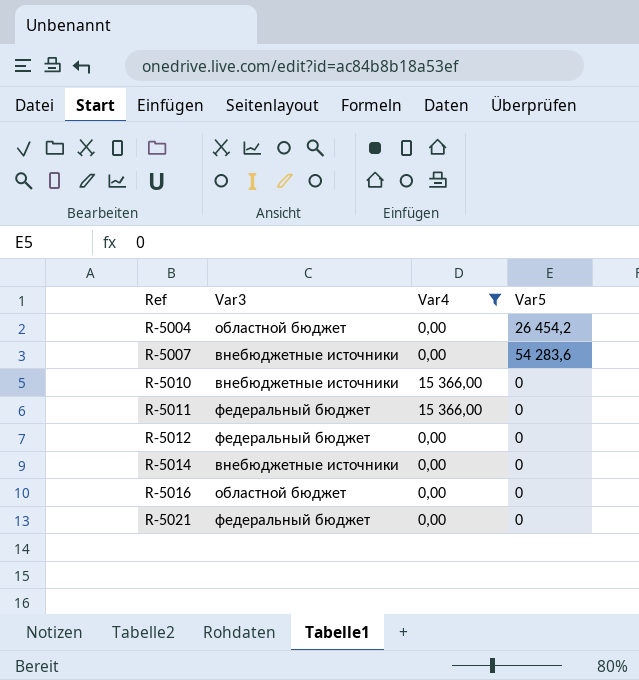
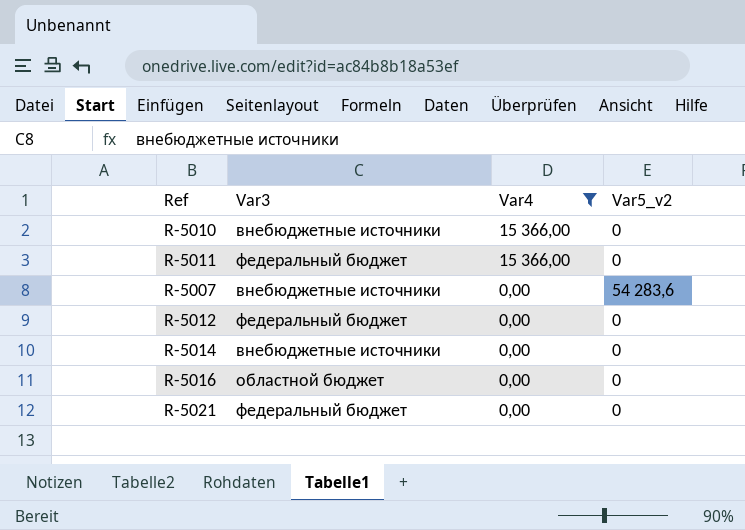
row order: Ref ascending -> Var4 descending
column name: Var5 -> Var5_v2
row R-5004: областной бюджет | 0,00 | 26 454,2 -> none

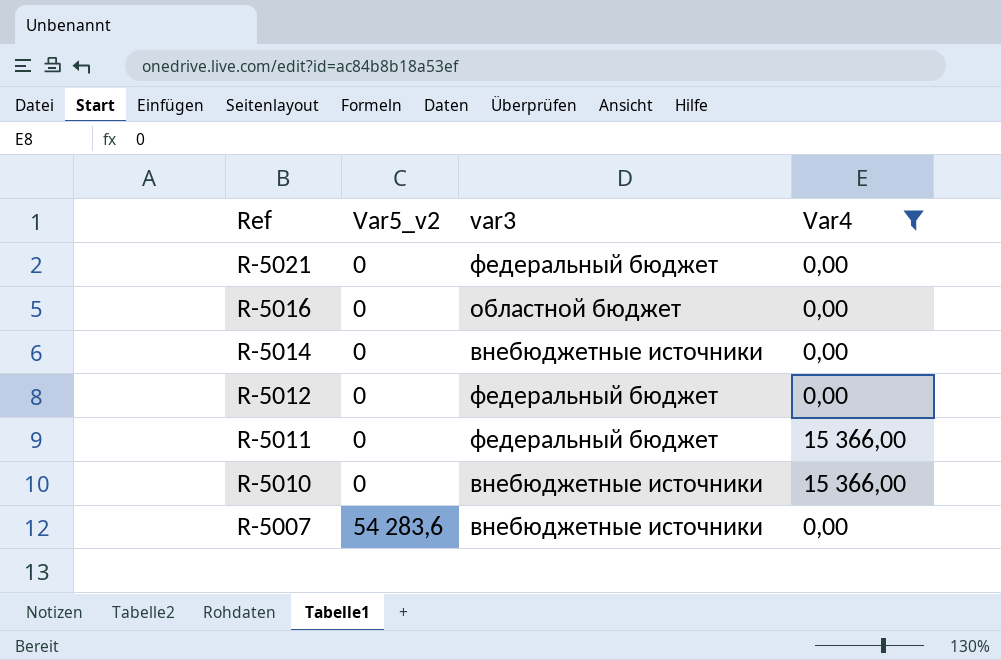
row order: Var4 descending -> Ref descending
column Var5_v2 | position: 4 -> 2
column name: Var3 -> var3

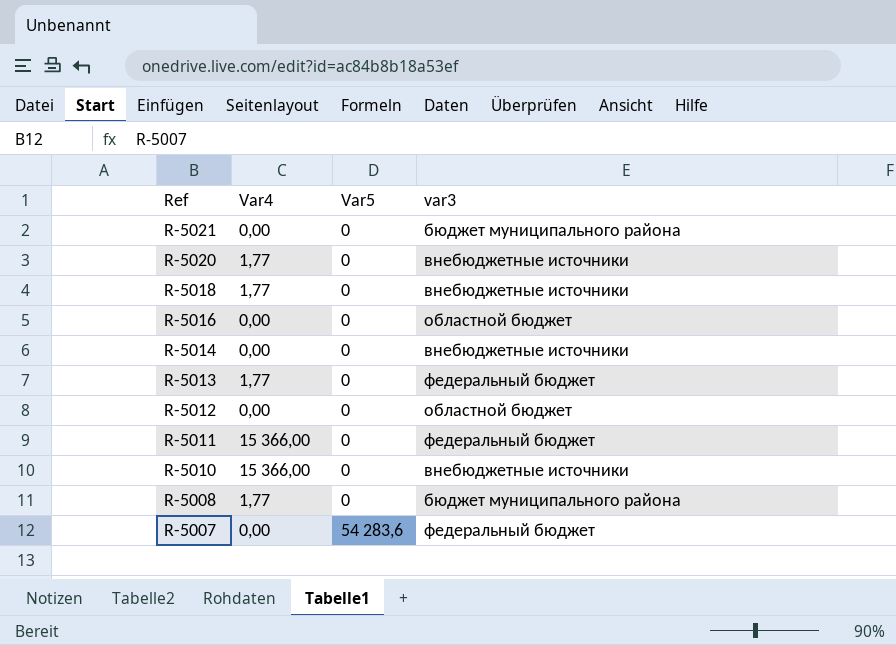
filter: Var4 != 1,77 -> none
column Var4 | position: 4 -> 2
column name: Var5_v2 -> Var5
R-5021 | var3: федеральный бюджет -> бюджет муниципального района
R-5012 | var3: федеральный бюджет -> областной бюджет
R-5007 | var3: внебюджетные источники -> федеральный бюджет

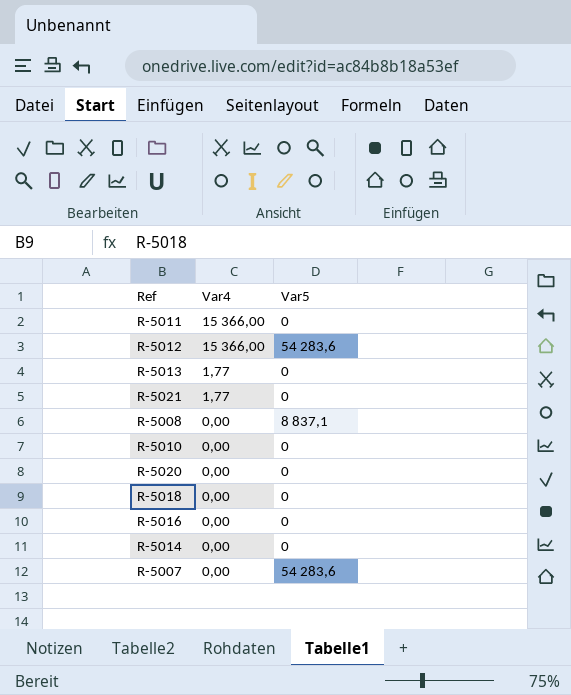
row order: Ref descending -> Var4 descending
column var3 | position: 4 -> none
R-5012 | Var4: 0,00 -> 15 366,00
R-5012 | Var5: 0 -> 54 283,6
R-5021 | Var4: 0,00 -> 1,77
R-5008 | Var4: 1,77 -> 0,00
R-5008 | Var5: 0 -> 8 837,1
R-5010 | Var4: 15 366,00 -> 0,00
R-5020 | Var4: 1,77 -> 0,00
R-5018 | Var4: 1,77 -> 0,00

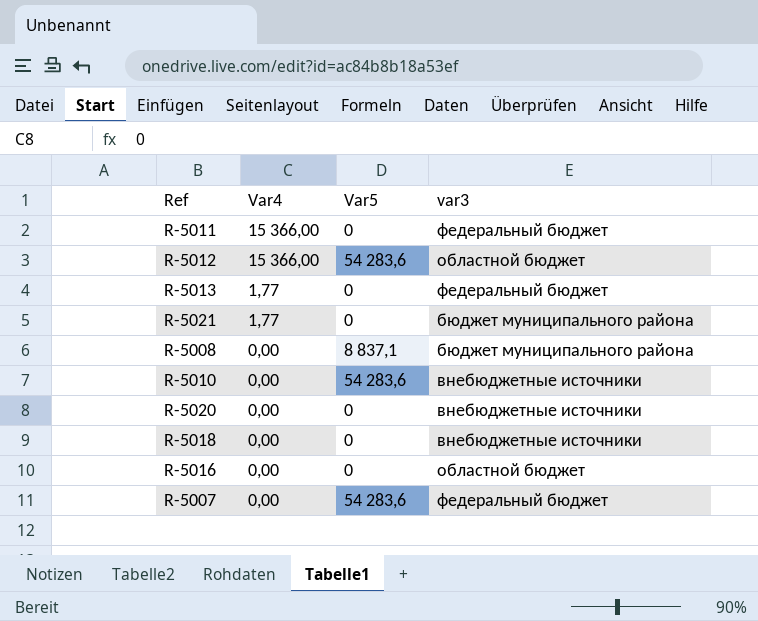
column var3 | position: none -> 4
row R-5014: 0,00 | 0 -> none
R-5010 | Var5: 0 -> 54 283,6

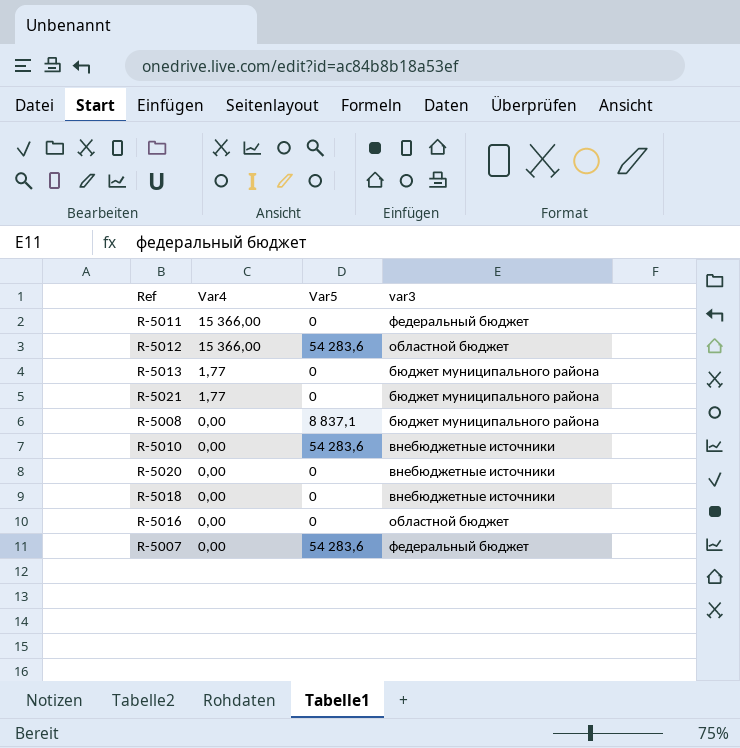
R-5013 | var3: федеральный бюджет -> бюджет муниципального района

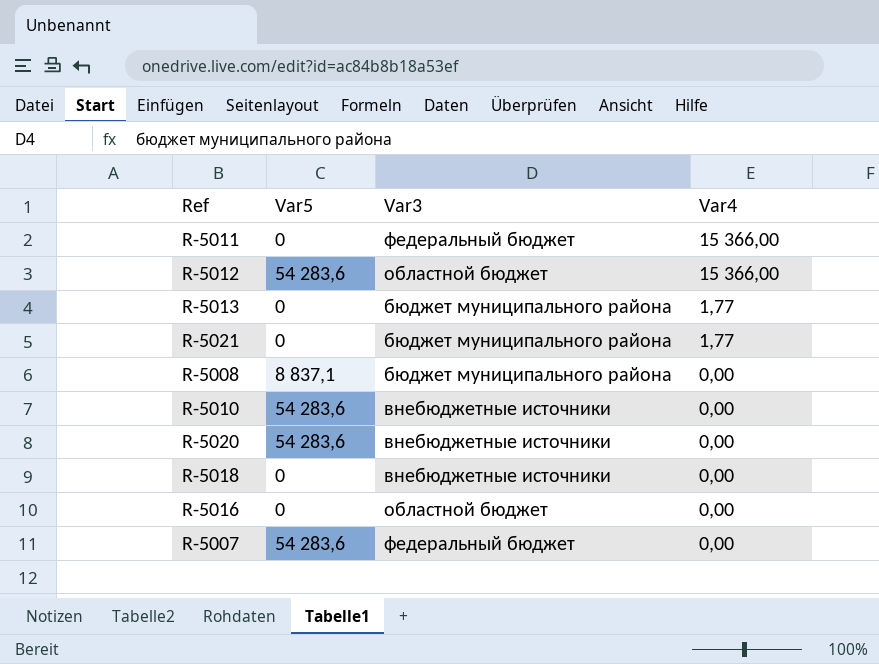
column name: var3 -> Var3
column Var4 | position: 2 -> 4
R-5020 | Var5: 0 -> 54 283,6

